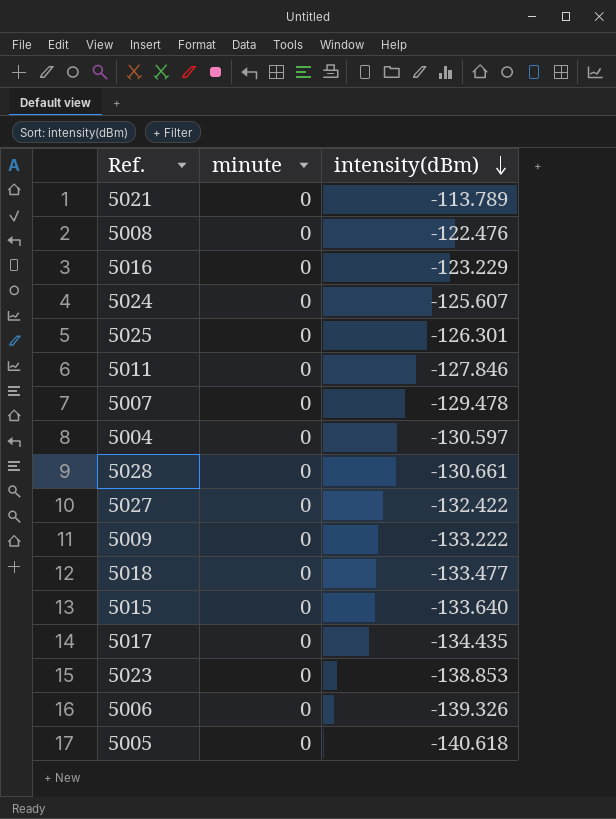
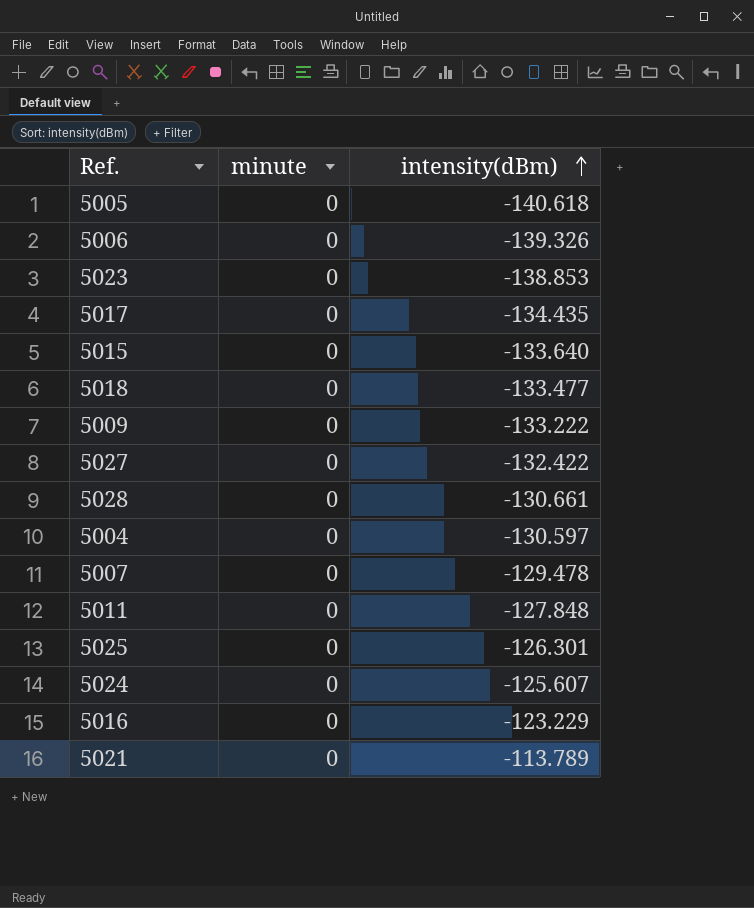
row order: intensity(dBm) descending -> intensity(dBm) ascending
row 5008: 0 | -122.476 -> none
5011 | intensity(dBm): -127.846 -> -127.848

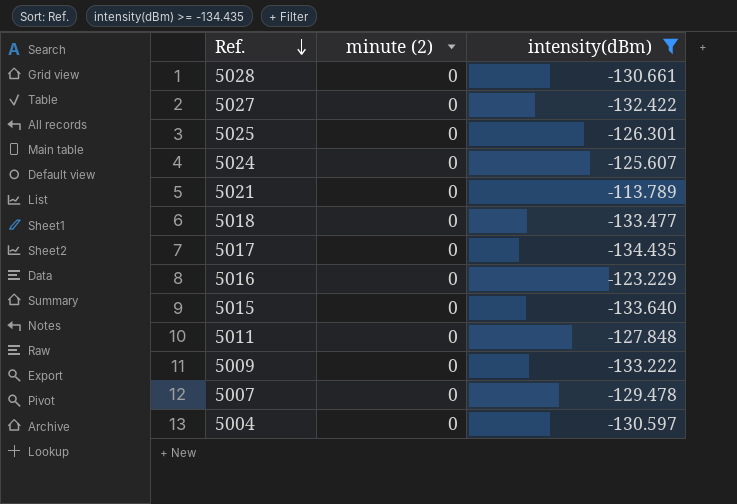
filter: none -> intensity(dBm) >= -134.435
row order: intensity(dBm) ascending -> Ref. descending
column name: minute -> minute (2)

